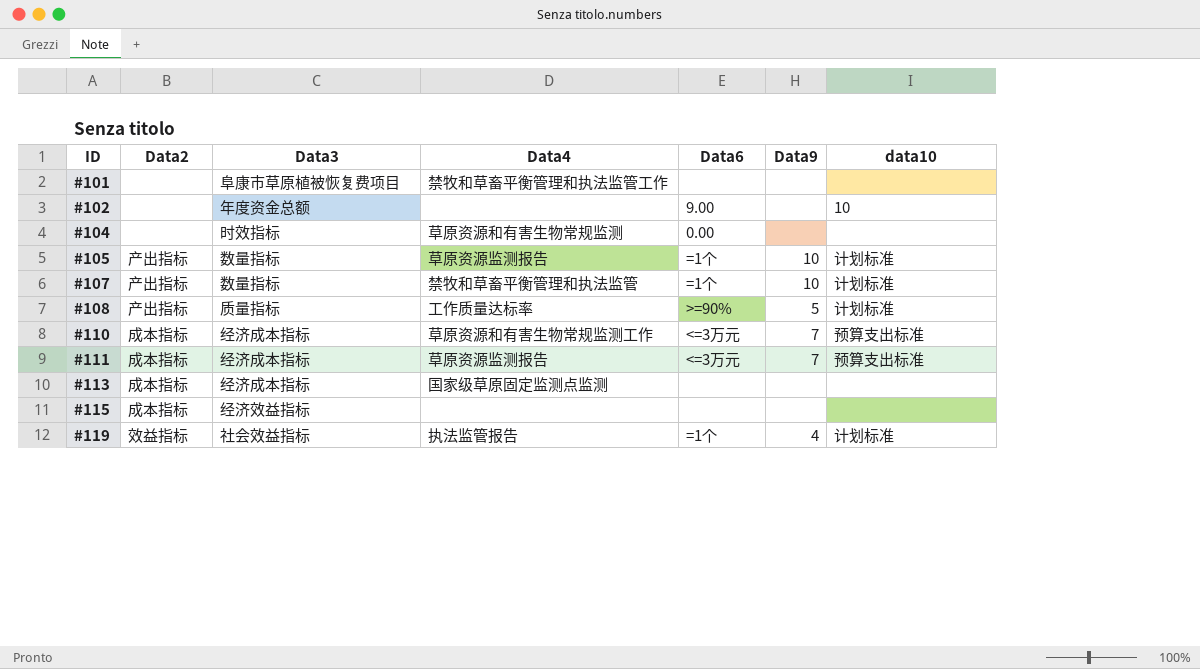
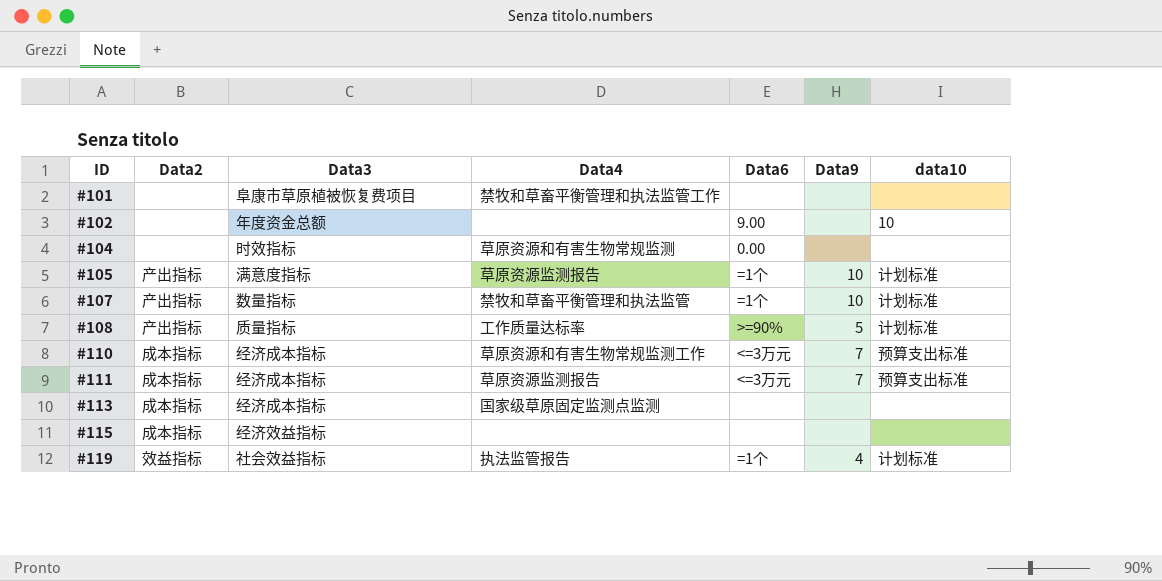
#105 | Data3: 数量指标 -> 满意度指标

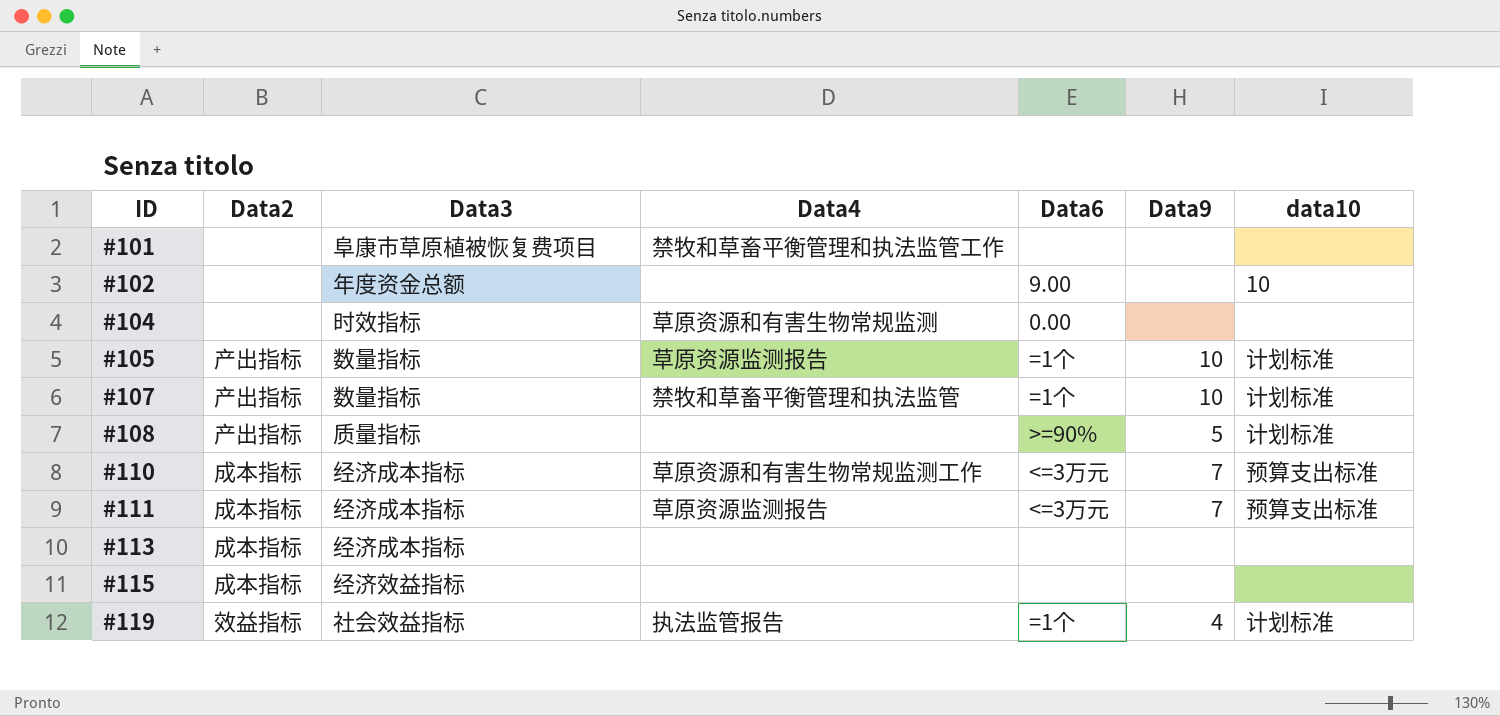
#105 | Data3: 满意度指标 -> 数量指标
#108 | Data4: 工作质量达标率 -> none
#113 | Data4: 国家级草原固定监测点监测 -> none

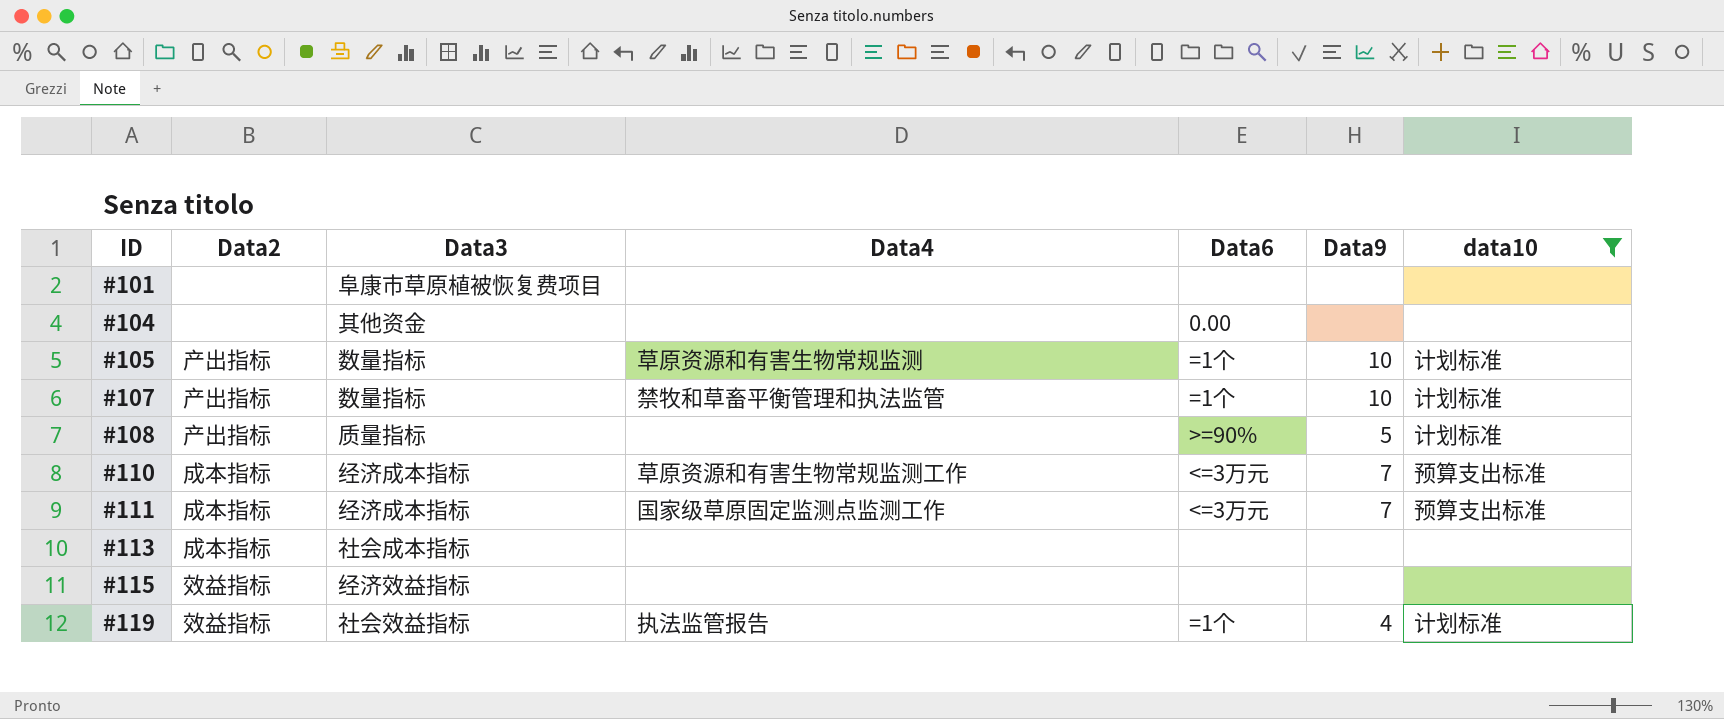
filter: none -> data10 != 10
#101 | Data4: 禁牧和草畜平衡管理和执法监管工作 -> none
#104 | Data3: 时效指标 -> 其他资金
#104 | Data4: 草原资源和有害生物常规监测 -> none
#105 | Data4: 草原资源监测报告 -> 草原资源和有害生物常规监测
#111 | Data4: 草原资源监测报告 -> 国家级草原固定监测点监测工作
#113 | Data3: 经济成本指标 -> 社会成本指标
#115 | Data2: 成本指标 -> 效益指标

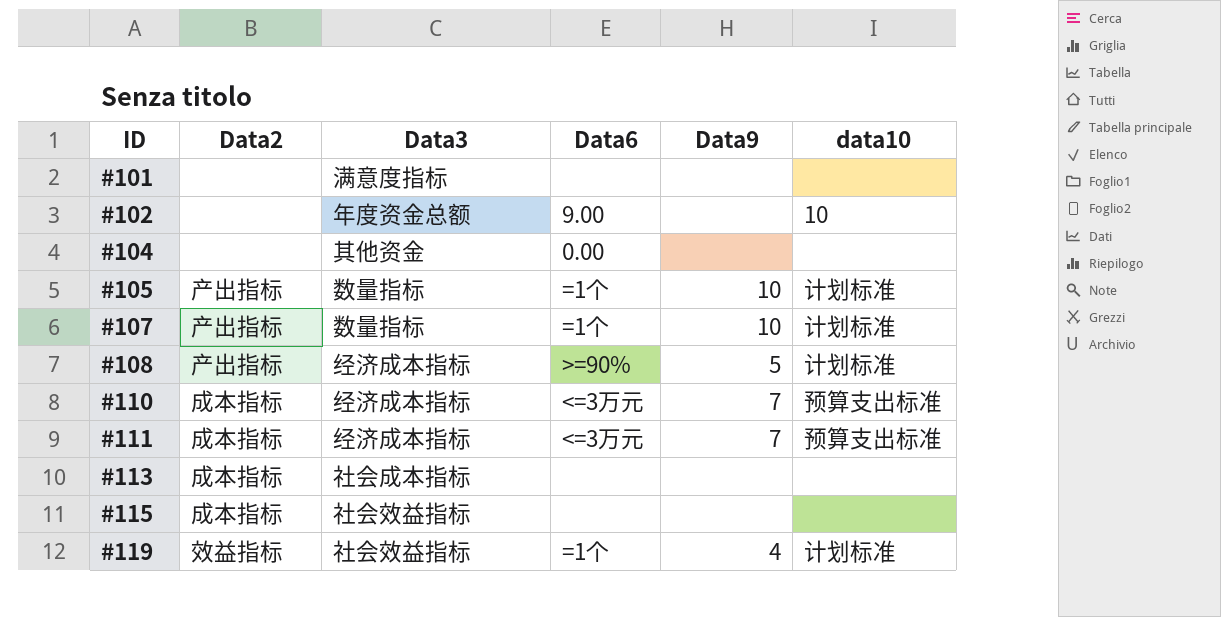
filter: data10 != 10 -> none
column Data4 | position: 4 -> none
#101 | Data3: 阜康市草原植被恢复费项目 -> 满意度指标
#108 | Data3: 质量指标 -> 经济成本指标
#115 | Data2: 效益指标 -> 成本指标
#115 | Data3: 经济效益指标 -> 社会效益指标

